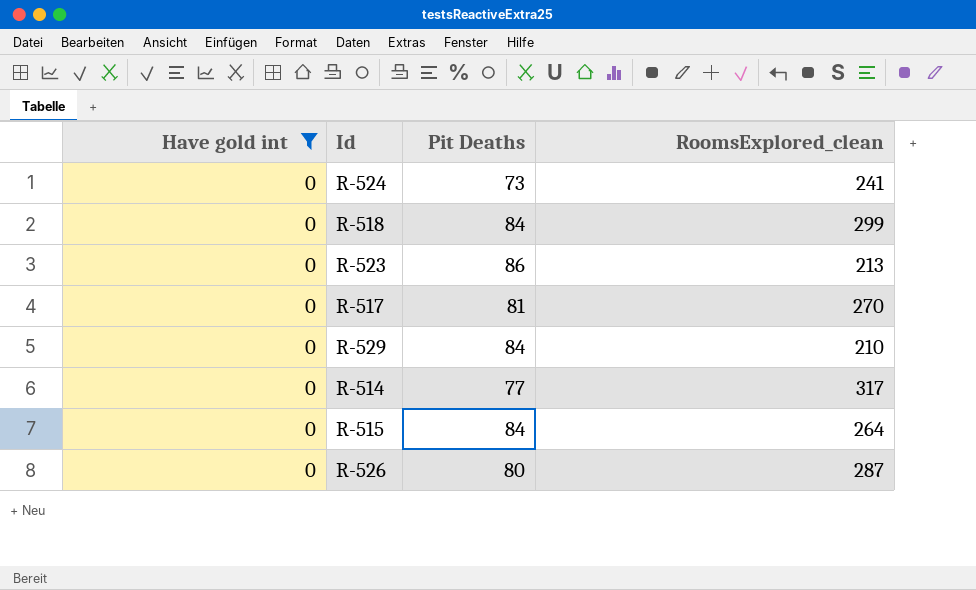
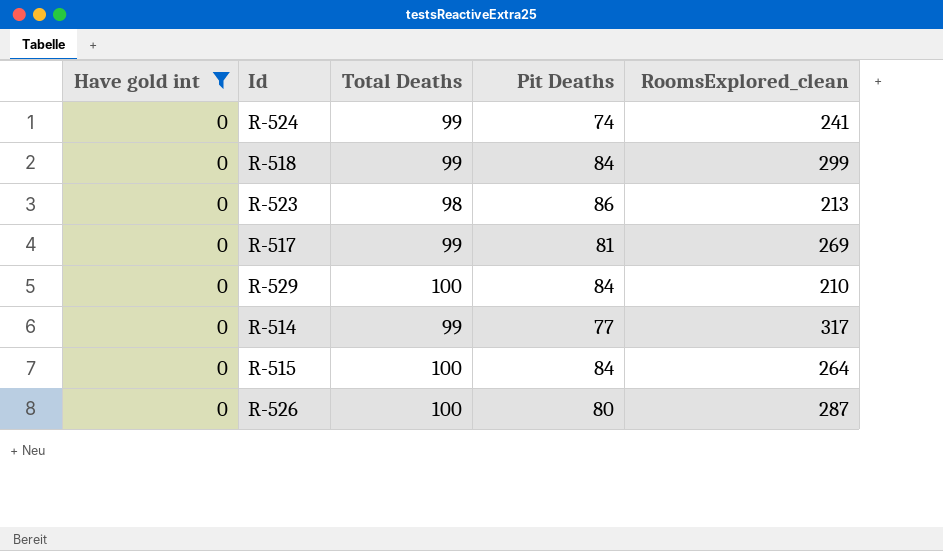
column Total Deaths | position: none -> 3
R-524 | Pit Deaths: 73 -> 74
R-517 | RoomsExplored_clean: 270 -> 269

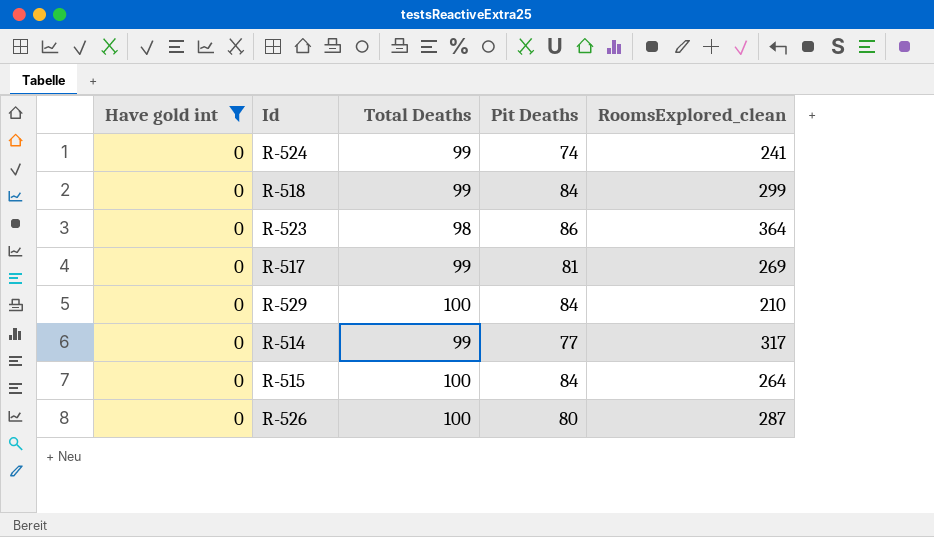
R-523 | RoomsExplored_clean: 213 -> 364

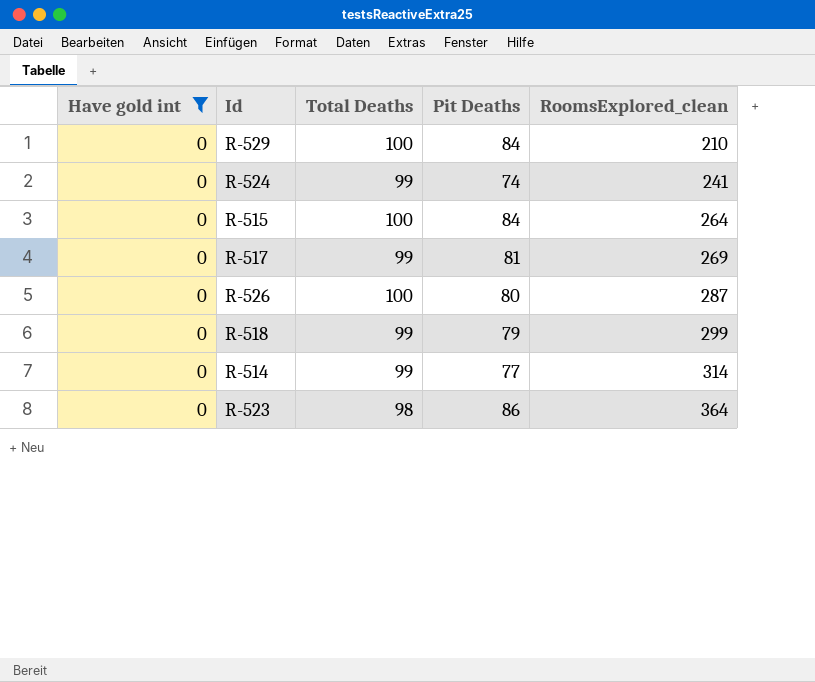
row order: none -> RoomsExplored_clean ascending
R-518 | Pit Deaths: 84 -> 79
R-514 | RoomsExplored_clean: 317 -> 314

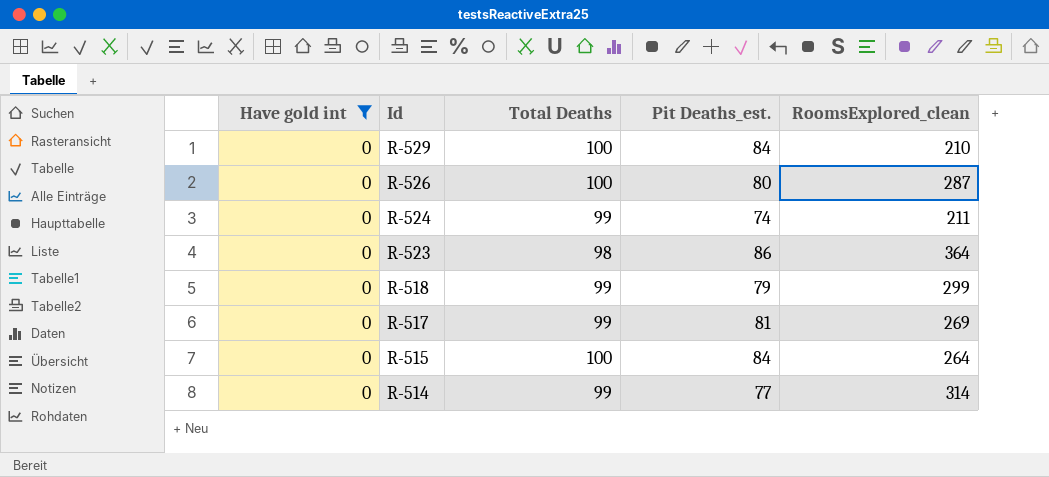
row order: RoomsExplored_clean ascending -> Id descending
column name: Pit Deaths -> Pit Deaths_est.
R-524 | RoomsExplored_clean: 241 -> 211

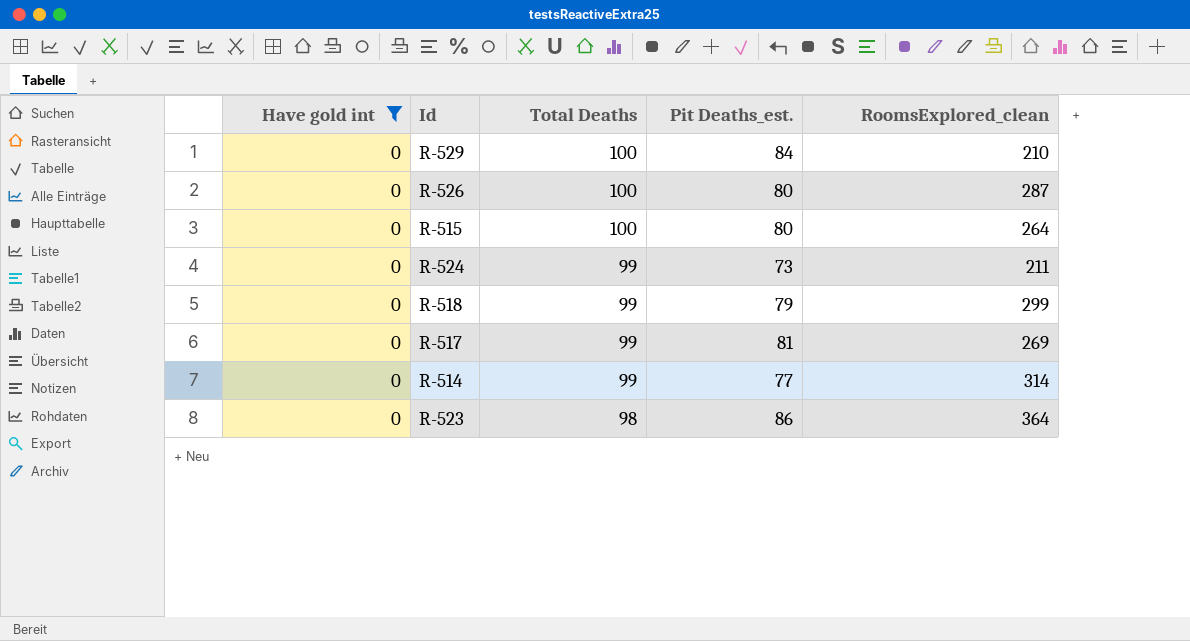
row order: Id descending -> Total Deaths descending
R-515 | Pit Deaths_est.: 84 -> 80
R-524 | Pit Deaths_est.: 74 -> 73

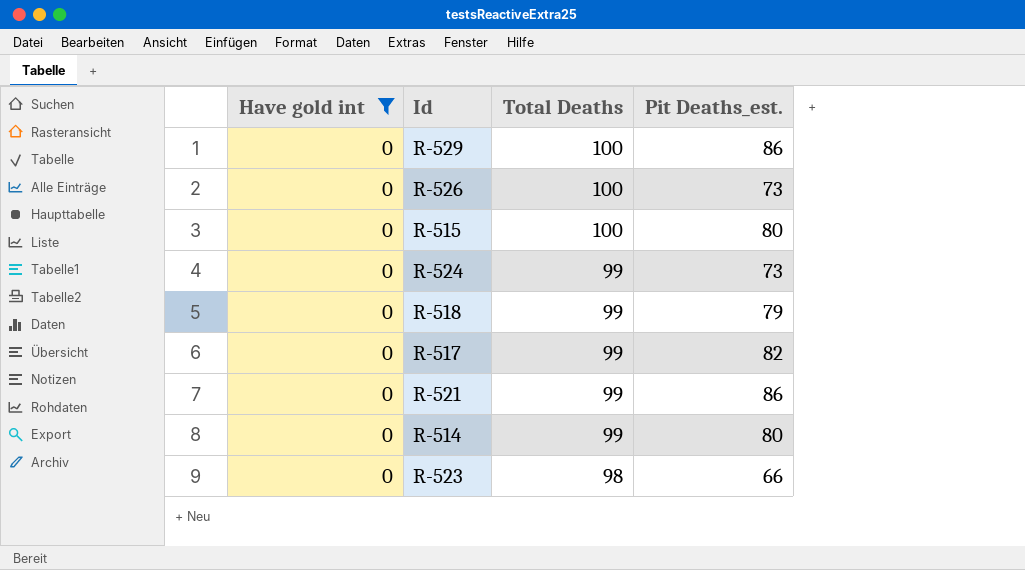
column RoomsExplored_clean | position: 5 -> none
R-529 | Pit Deaths_est.: 84 -> 86
R-526 | Pit Deaths_est.: 80 -> 73
R-517 | Pit Deaths_est.: 81 -> 82
row R-521: none -> 0 | 99 | 86
R-514 | Pit Deaths_est.: 77 -> 80
R-523 | Pit Deaths_est.: 86 -> 66

